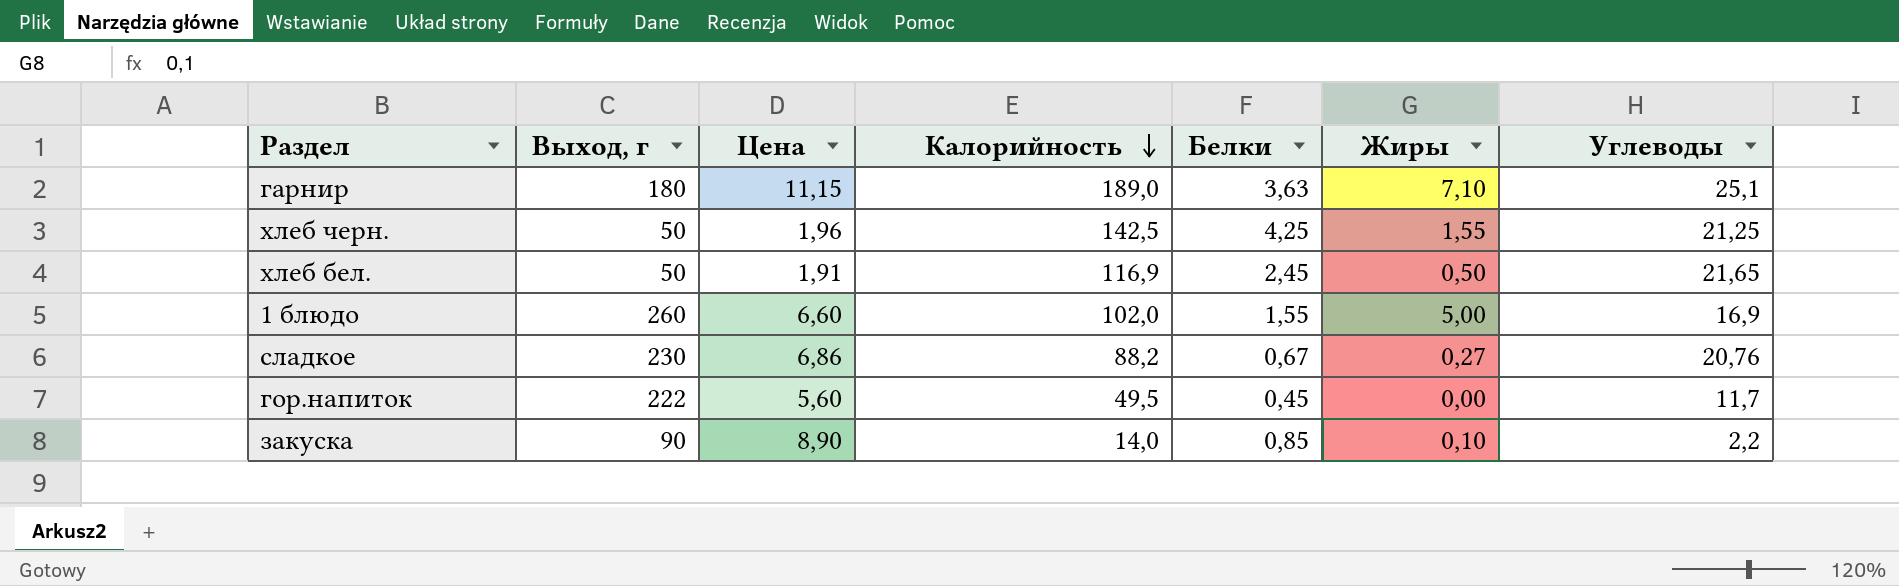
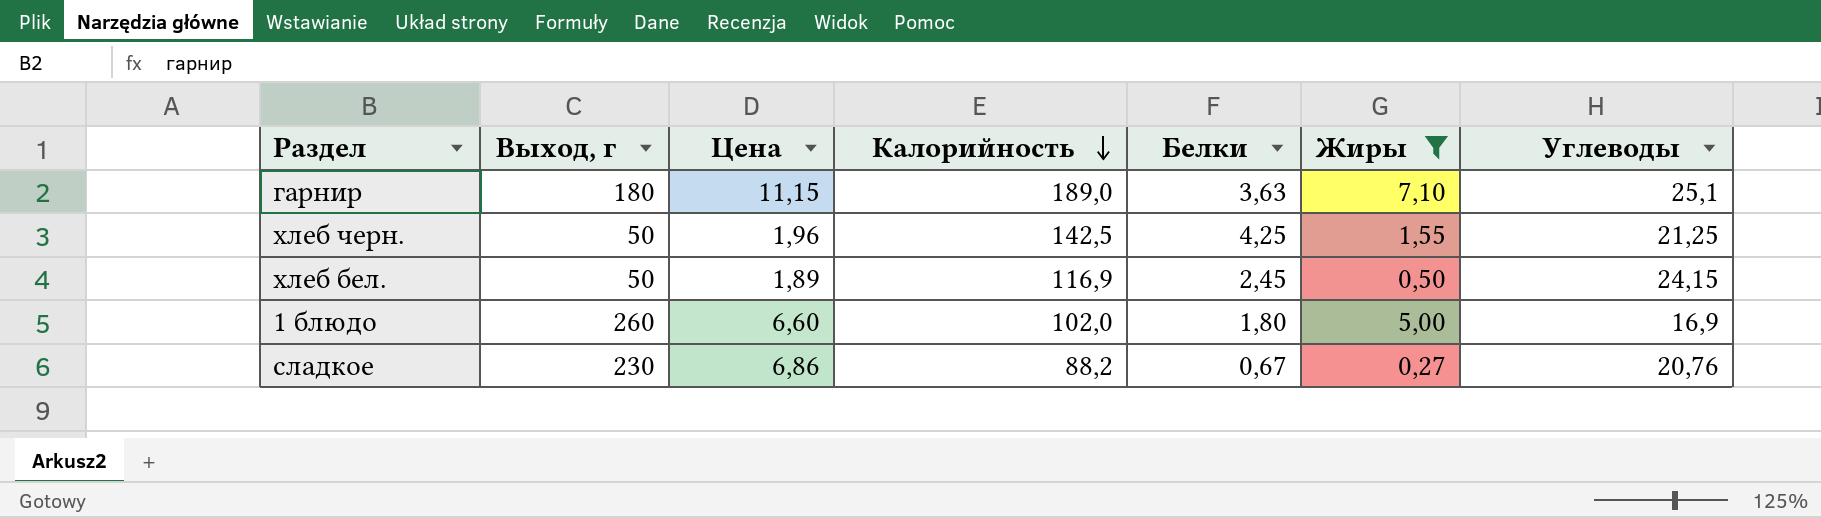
filter: none -> Жиры >= 0,27
хлеб бел. | Цена: 1,91 -> 1,89
хлеб бел. | Углеводы: 21,65 -> 24,15
1 блюдо | Белки: 1,55 -> 1,80

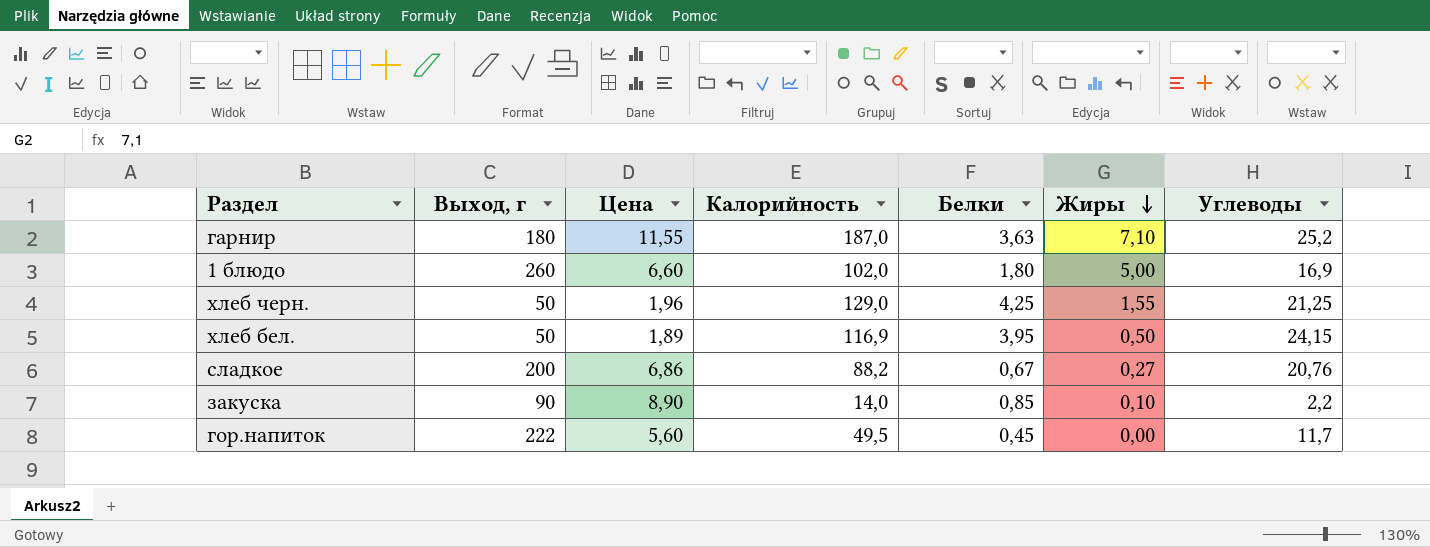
filter: Жиры >= 0,27 -> none
row order: Калорийность descending -> Жиры descending
гарнир | Цена: 11,15 -> 11,55
гарнир | Калорийность: 189,0 -> 187,0
гарнир | Углеводы: 25,1 -> 25,2
хлеб черн. | Калорийность: 142,5 -> 129,0
хлеб бел. | Белки: 2,45 -> 3,95
сладкое | Выход, г: 230 -> 200

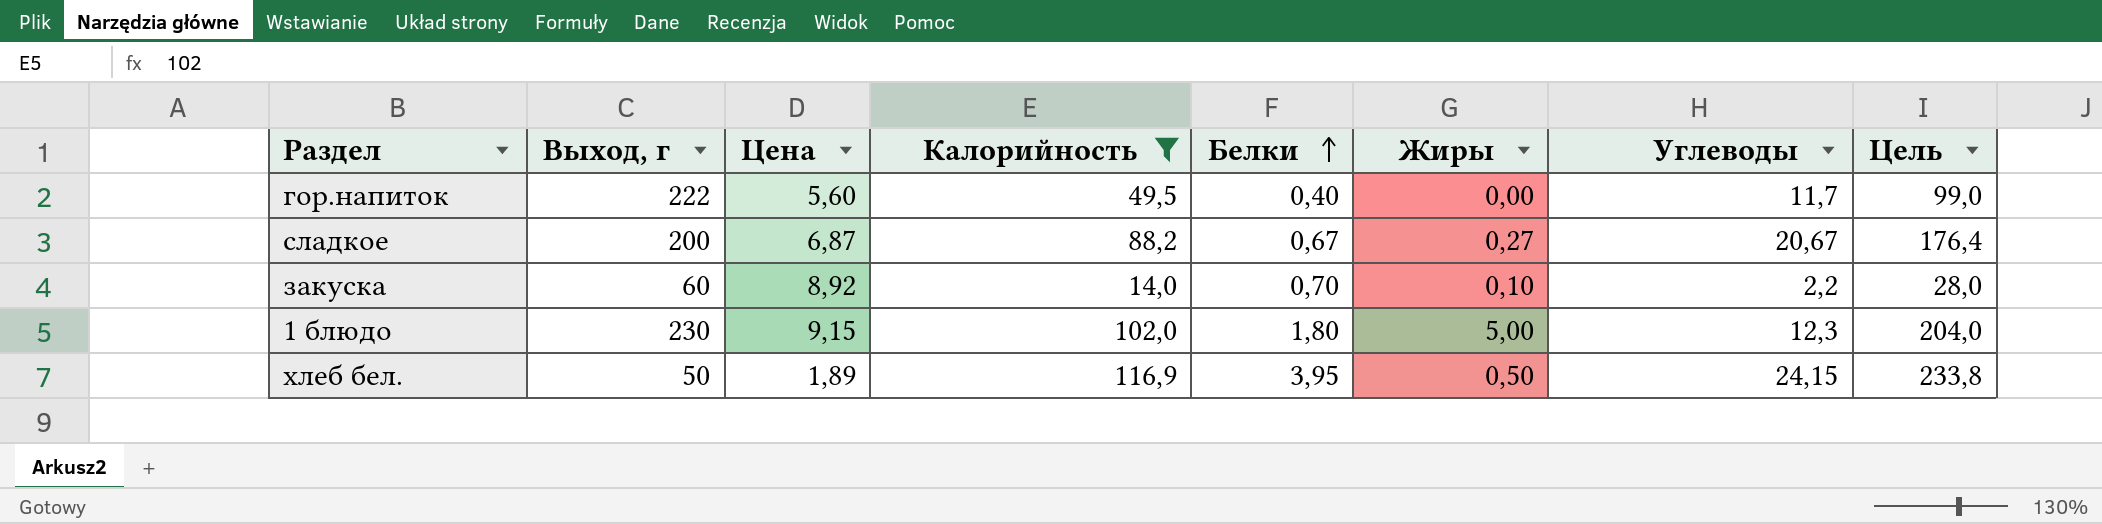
filter: none -> Калорийность <= 116,9
row order: Жиры descending -> Белки ascending
column Цель | formula: none -> [Калорийность] * 2
гор.напиток | Белки: 0,45 -> 0,40
сладкое | Цена: 6,86 -> 6,87
сладкое | Углеводы: 20,76 -> 20,67
закуска | Выход, г: 90 -> 60
закуска | Цена: 8,90 -> 8,92
закуска | Белки: 0,85 -> 0,70
1 блюдо | Выход, г: 260 -> 230
1 блюдо | Цена: 6,60 -> 9,15
1 блюдо | Углеводы: 16,9 -> 12,3

